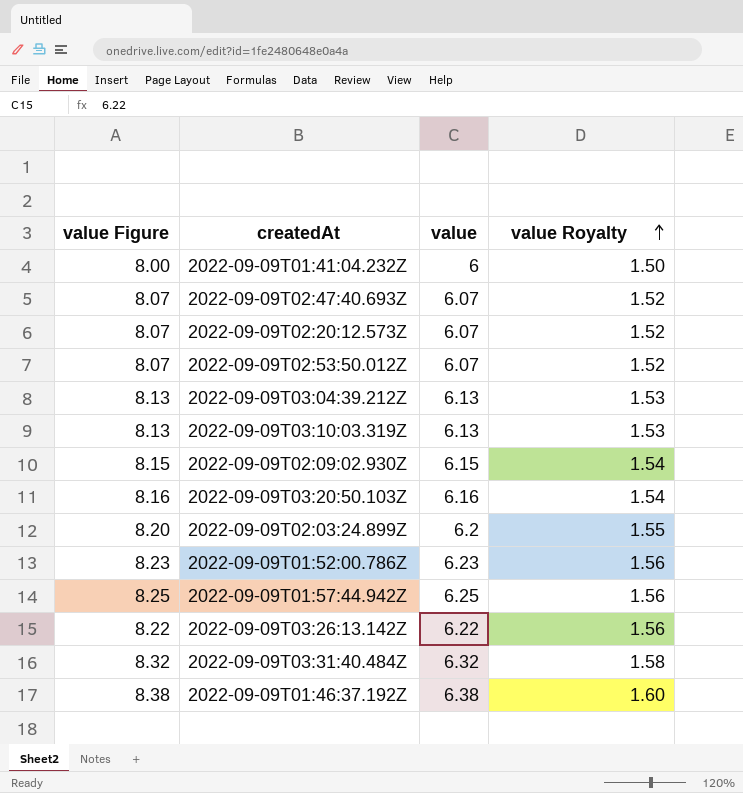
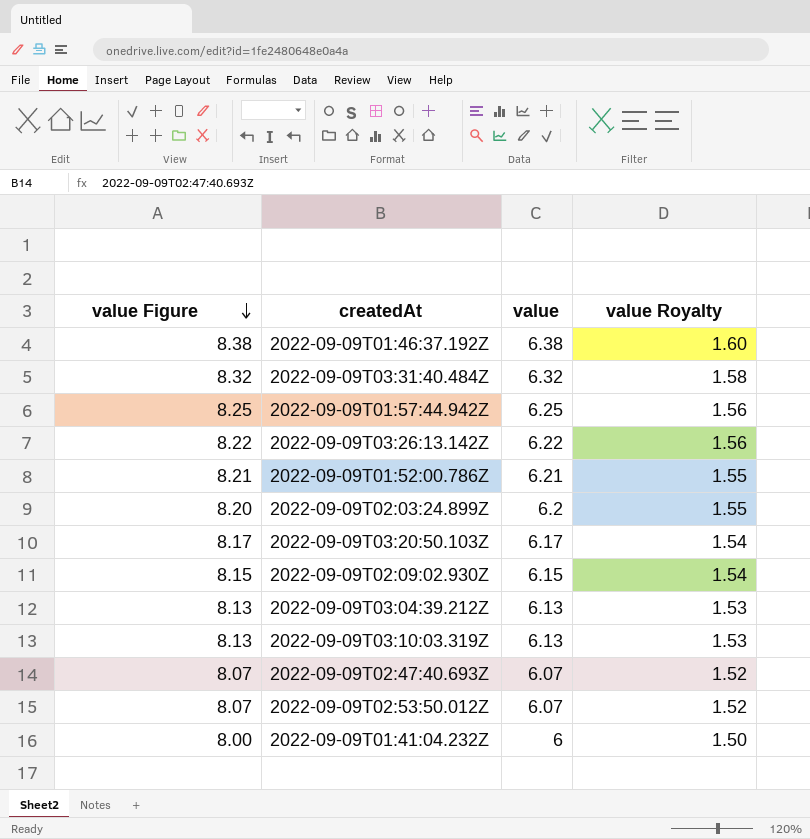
row order: value Royalty ascending -> value Figure descending
row 2022-09-09T02:20:12.573Z: 8.07 | 6.07 | 1.52 -> none
2022-09-09T01:52:00.786Z | value Figure: 8.23 -> 8.21
2022-09-09T01:52:00.786Z | value: 6.23 -> 6.21
2022-09-09T01:52:00.786Z | value Royalty: 1.56 -> 1.55
2022-09-09T03:20:50.103Z | value Figure: 8.16 -> 8.17
2022-09-09T03:20:50.103Z | value: 6.16 -> 6.17

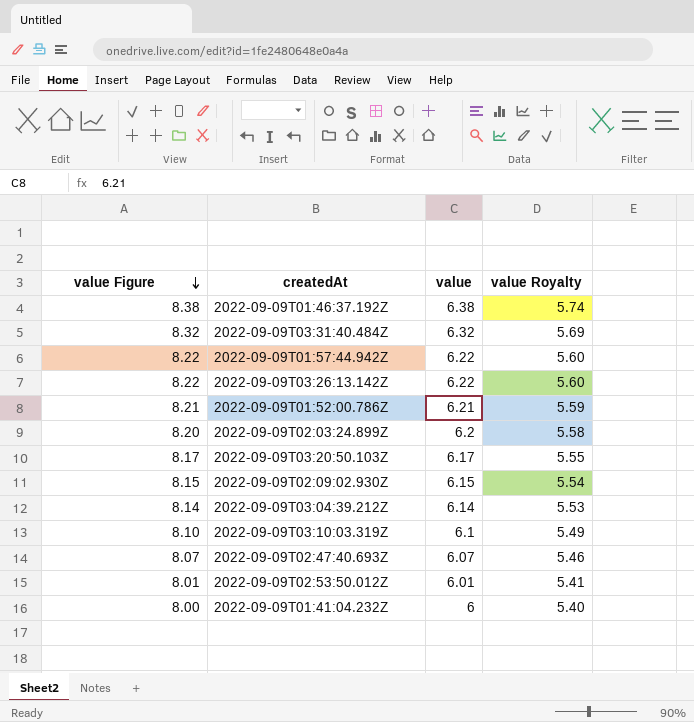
column value Royalty | formula: [value] * 0.25 -> [value] * 0.9
2022-09-09T01:57:44.942Z | value Figure: 8.25 -> 8.22
2022-09-09T01:57:44.942Z | value: 6.25 -> 6.22
2022-09-09T03:04:39.212Z | value Figure: 8.13 -> 8.14
2022-09-09T03:04:39.212Z | value: 6.13 -> 6.14
2022-09-09T03:10:03.319Z | value Figure: 8.13 -> 8.10
2022-09-09T03:10:03.319Z | value: 6.13 -> 6.1
2022-09-09T02:53:50.012Z | value Figure: 8.07 -> 8.01
2022-09-09T02:53:50.012Z | value: 6.07 -> 6.01

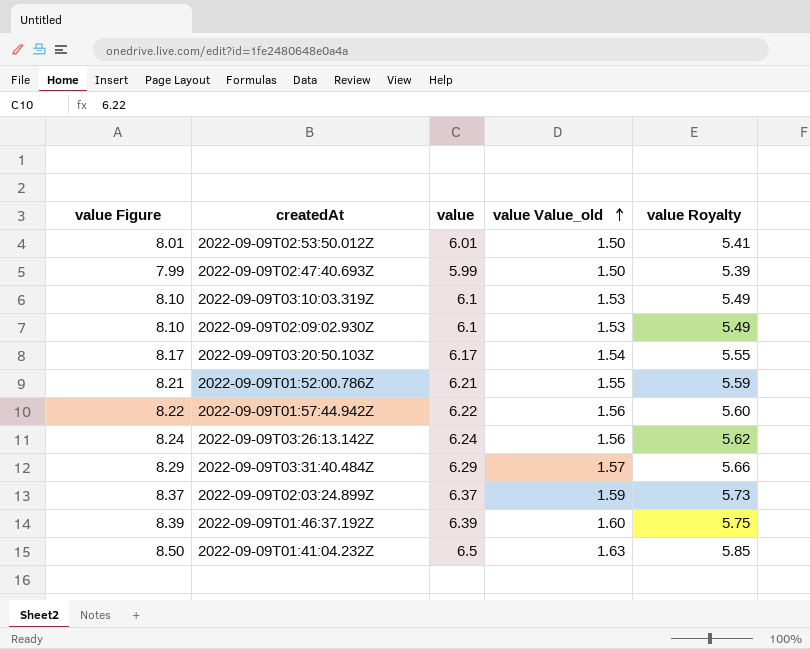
row order: value Figure descending -> value Value_old ascending
column value Value_old | formula: none -> [value] * 0.25
row 2022-09-09T03:04:39.212Z: 8.14 | 6.14 | 5.53 -> none
2022-09-09T02:47:40.693Z | value Figure: 8.07 -> 7.99
2022-09-09T02:47:40.693Z | value: 6.07 -> 5.99
2022-09-09T02:47:40.693Z | value Royalty: 5.46 -> 5.39
2022-09-09T02:09:02.930Z | value Figure: 8.15 -> 8.10
2022-09-09T02:09:02.930Z | value: 6.15 -> 6.1
2022-09-09T02:09:02.930Z | value Royalty: 5.54 -> 5.49
2022-09-09T03:26:13.142Z | value Figure: 8.22 -> 8.24
2022-09-09T03:26:13.142Z | value: 6.22 -> 6.24
2022-09-09T03:26:13.142Z | value Royalty: 5.60 -> 5.62
2022-09-09T03:31:40.484Z | value Figure: 8.32 -> 8.29
2022-09-09T03:31:40.484Z | value: 6.32 -> 6.29
2022-09-09T03:31:40.484Z | value Royalty: 5.69 -> 5.66
2022-09-09T02:03:24.899Z | value Figure: 8.20 -> 8.37
2022-09-09T02:03:24.899Z | value: 6.2 -> 6.37
2022-09-09T02:03:24.899Z | value Royalty: 5.58 -> 5.73
2022-09-09T01:46:37.192Z | value Figure: 8.38 -> 8.39
2022-09-09T01:46:37.192Z | value: 6.38 -> 6.39
2022-09-09T01:46:37.192Z | value Royalty: 5.74 -> 5.75
2022-09-09T01:41:04.232Z | value Figure: 8.00 -> 8.50
2022-09-09T01:41:04.232Z | value: 6 -> 6.5
2022-09-09T01:41:04.232Z | value Royalty: 5.40 -> 5.85

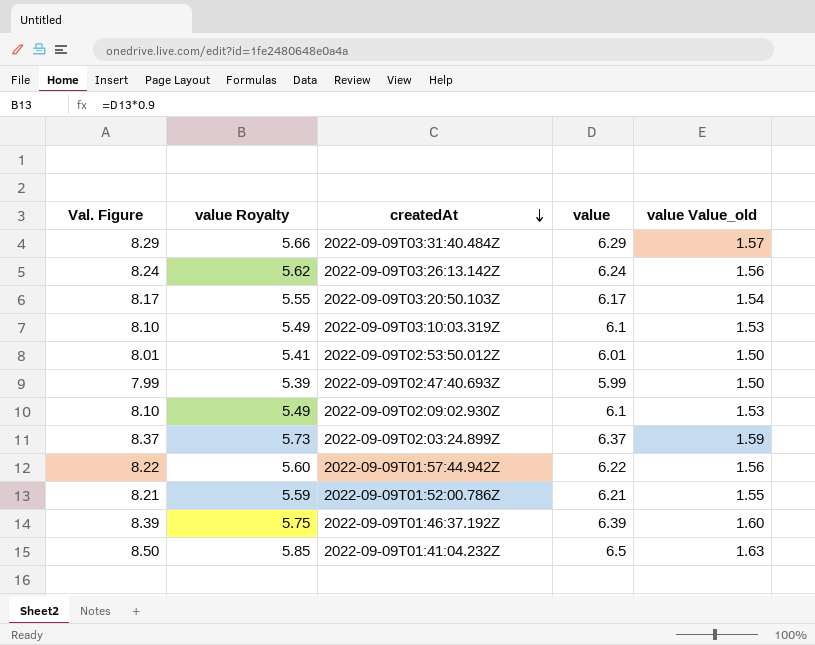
row order: value Value_old ascending -> createdAt descending
column name: value Figure -> Val. Figure
column value Royalty | position: 5 -> 2

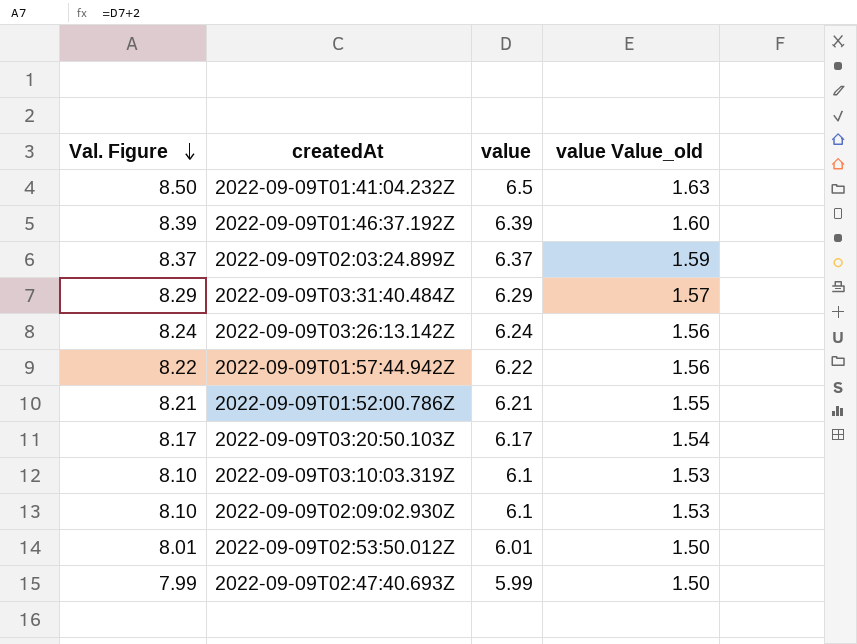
row order: createdAt descending -> Val. Figure descending
column value Royalty | formula: [value] * 0.9 -> none

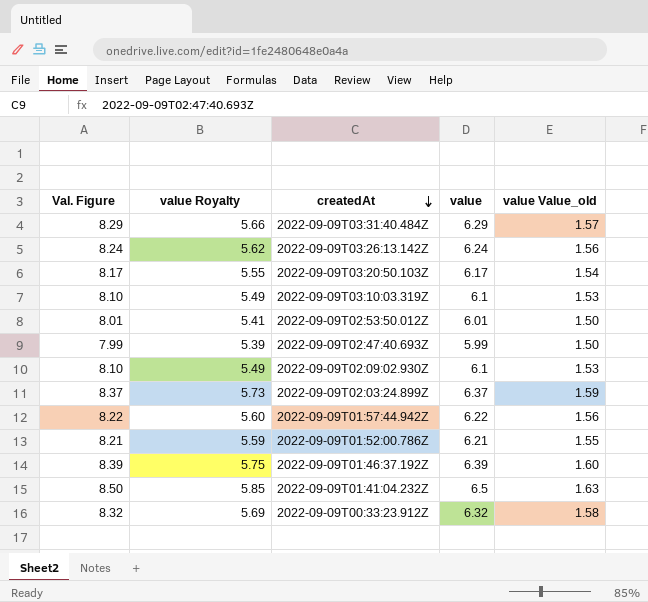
row order: Val. Figure descending -> createdAt descending
column value Royalty | formula: none -> [value] * 0.9
row 2022-09-09T00:33:23.912Z: none -> 8.32 | 5.69 | 6.32 | 1.58

